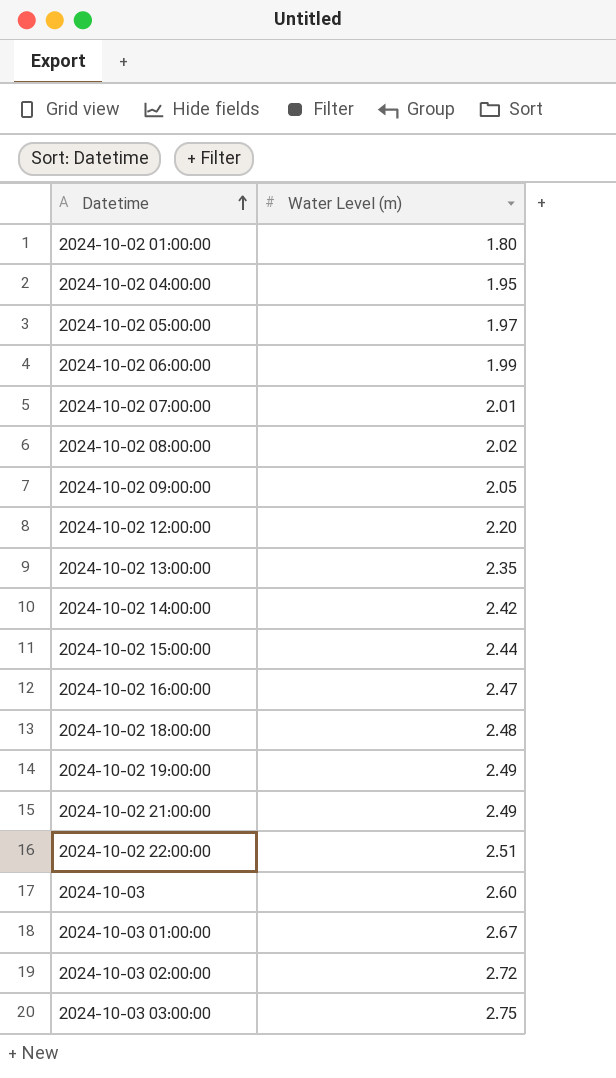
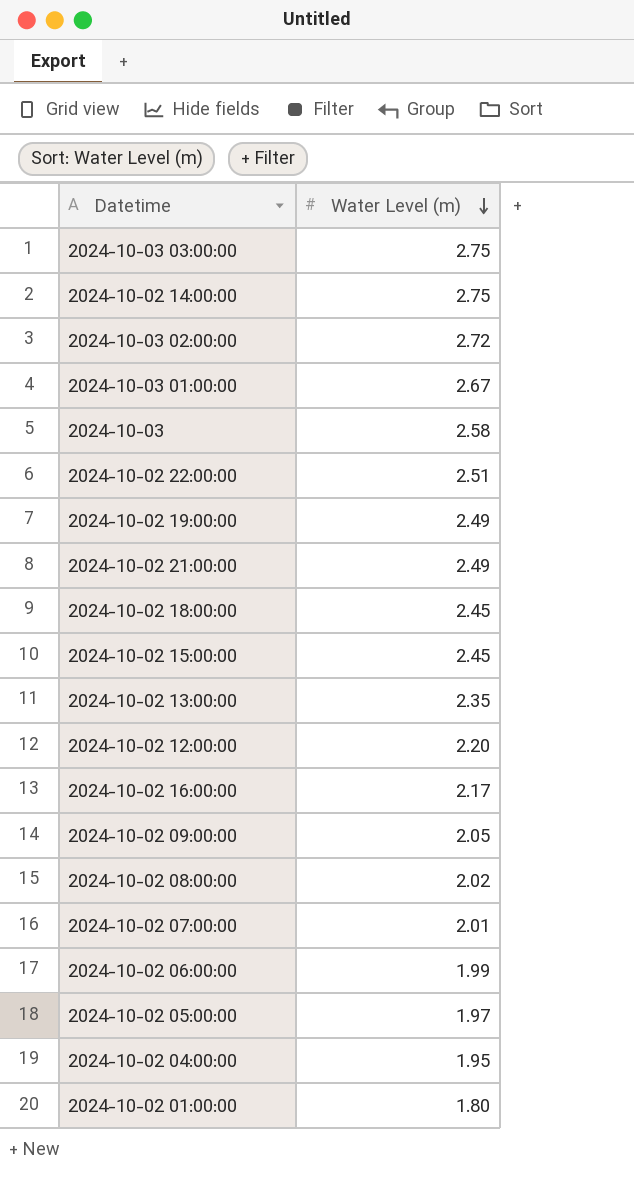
row order: Datetime ascending -> Water Level (m) descending
2024-10-02 14:00:00 | Water Level (m): 2.42 -> 2.75
2024-10-03 | Water Level (m): 2.60 -> 2.58
2024-10-02 18:00:00 | Water Level (m): 2.48 -> 2.45
2024-10-02 15:00:00 | Water Level (m): 2.44 -> 2.45
2024-10-02 16:00:00 | Water Level (m): 2.47 -> 2.17

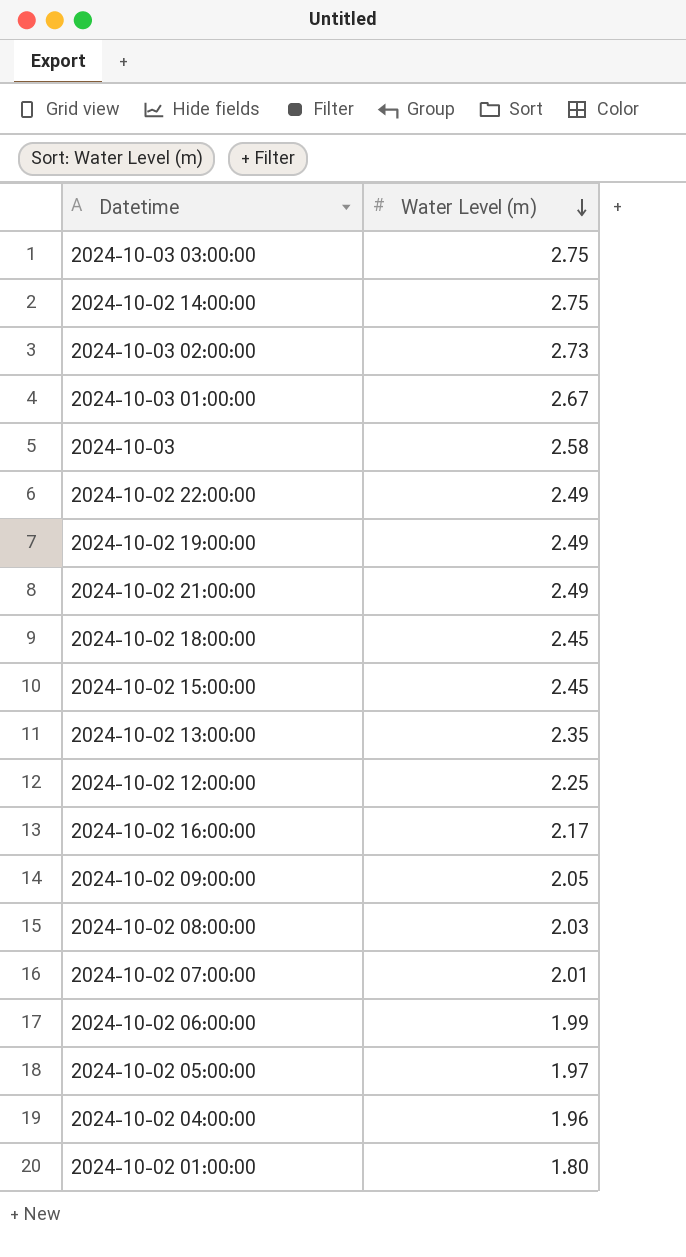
2024-10-03 02:00:00 | Water Level (m): 2.72 -> 2.73
2024-10-02 22:00:00 | Water Level (m): 2.51 -> 2.49
2024-10-02 12:00:00 | Water Level (m): 2.20 -> 2.25
2024-10-02 08:00:00 | Water Level (m): 2.02 -> 2.03
2024-10-02 04:00:00 | Water Level (m): 1.95 -> 1.96

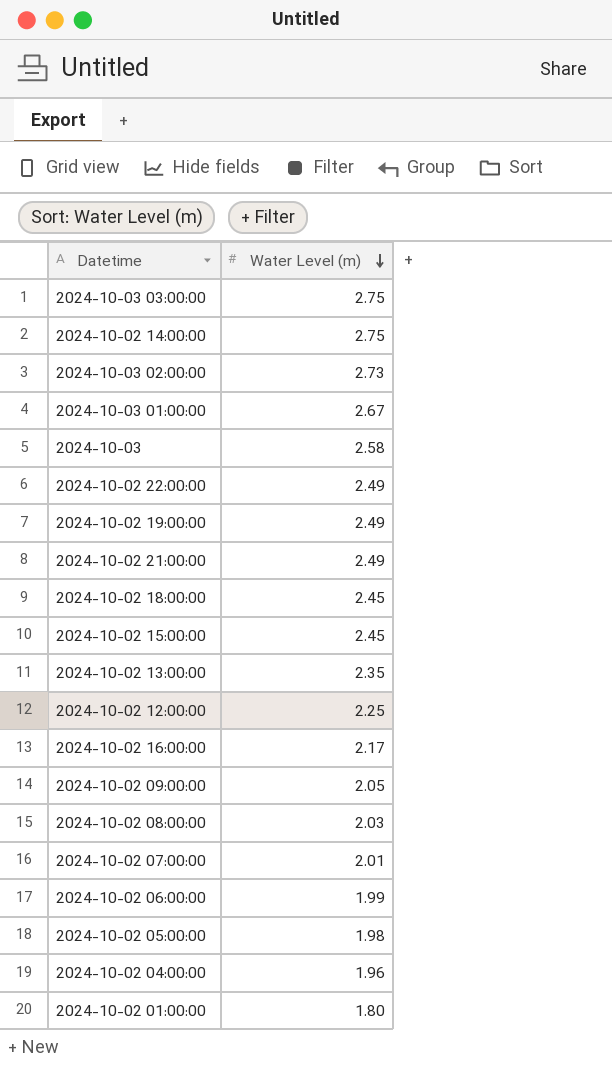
2024-10-02 05:00:00 | Water Level (m): 1.97 -> 1.98

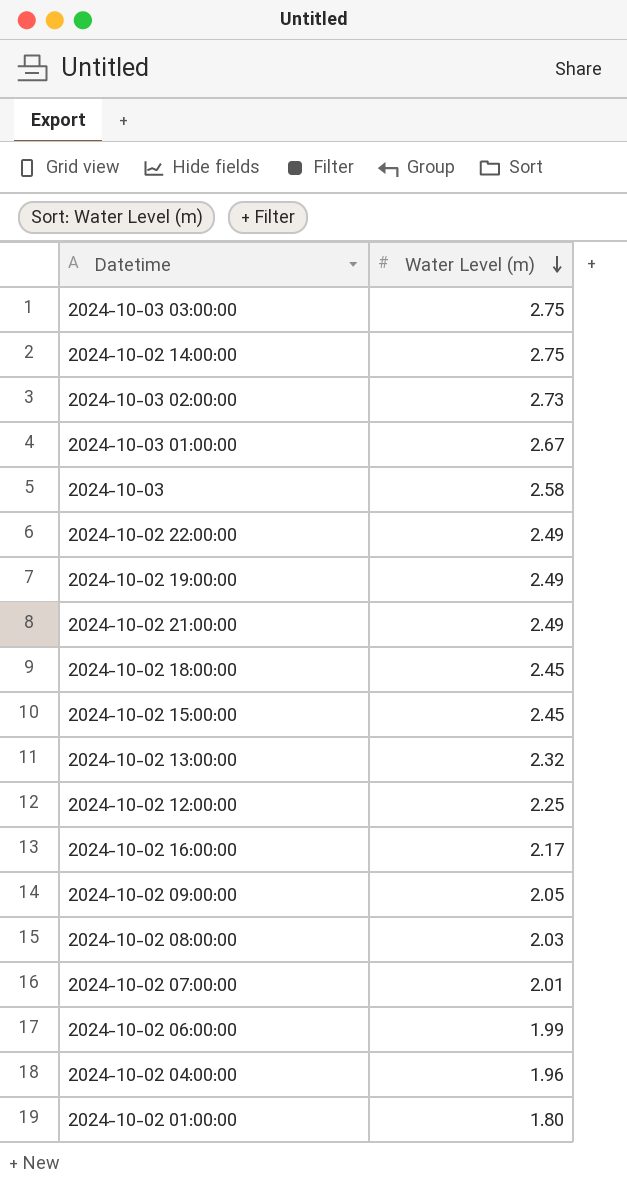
row 2024-10-02 05:00:00: 1.98 -> none
2024-10-02 13:00:00 | Water Level (m): 2.35 -> 2.32

